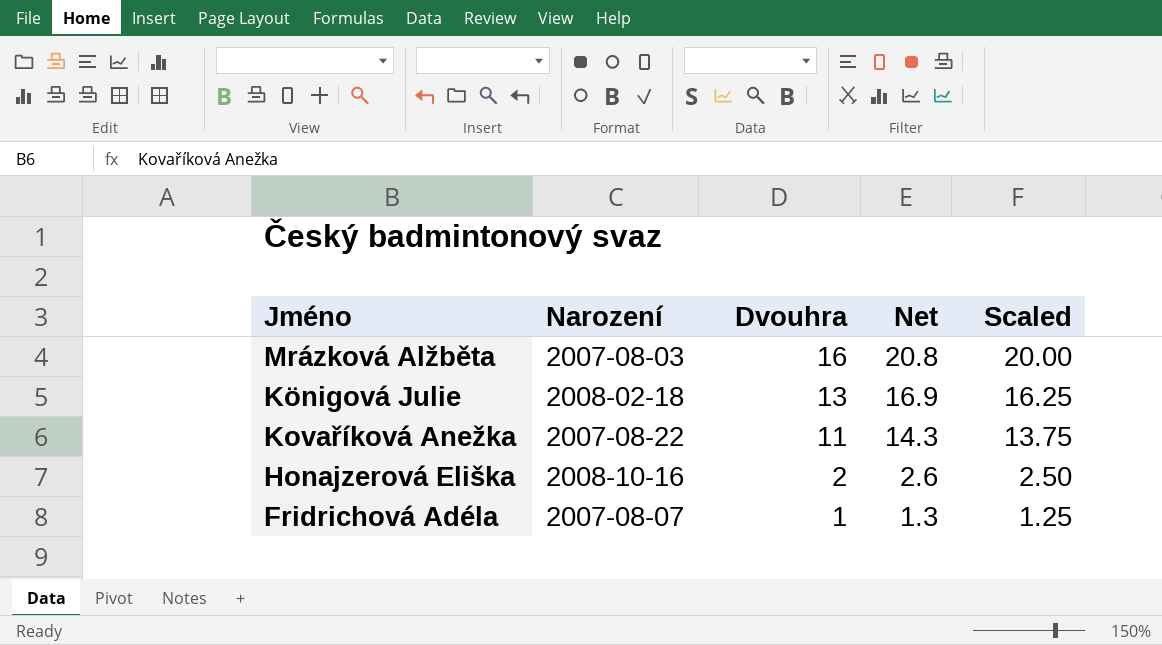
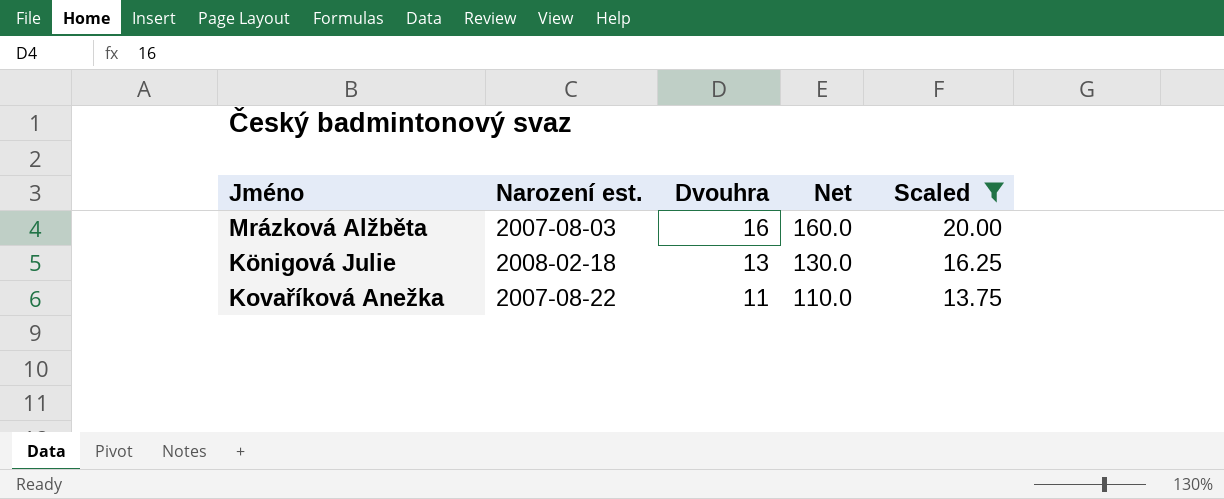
filter: none -> Scaled >= 13.75
column name: Narození -> Narození est.
column Net | formula: [Dvouhra] * 1.3 -> [Dvouhra] * 10

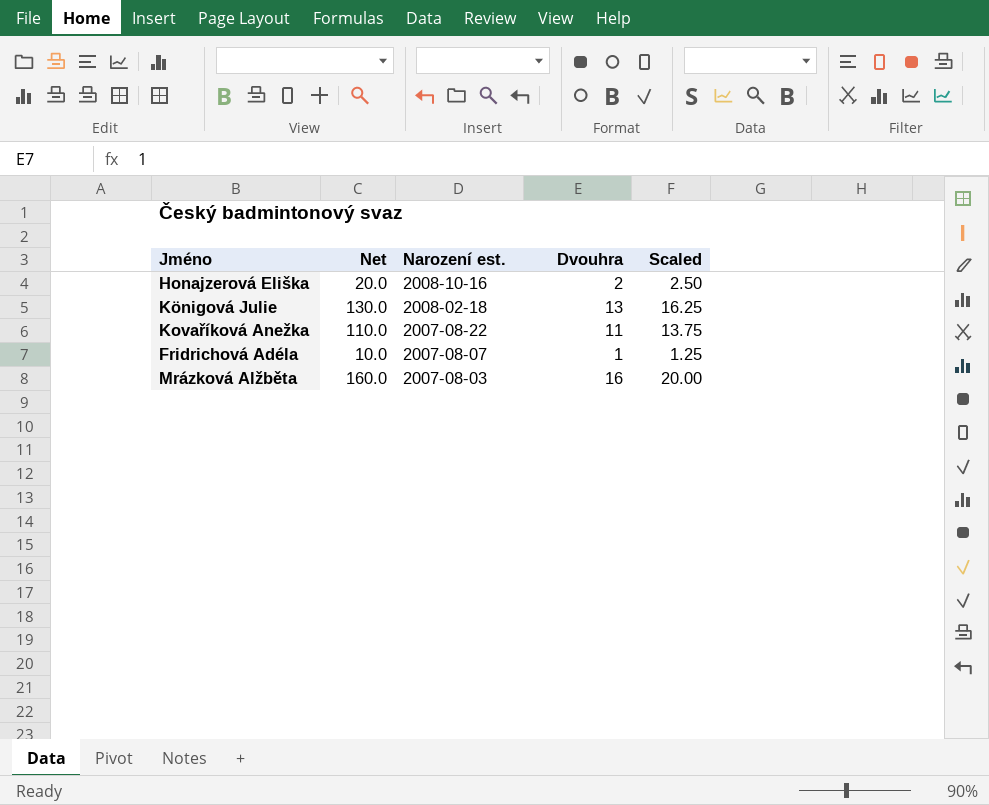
filter: Scaled >= 13.75 -> none
row order: Dvouhra descending -> Narození est. descending
column Net | position: 4 -> 2

